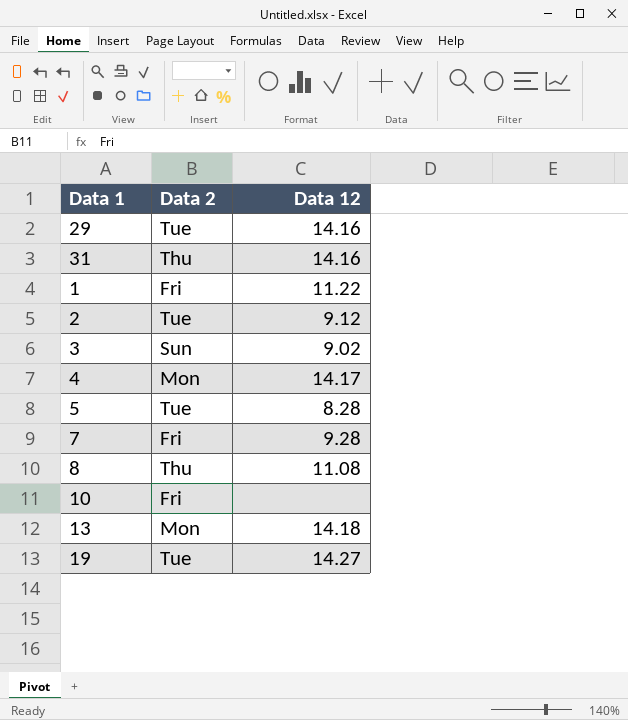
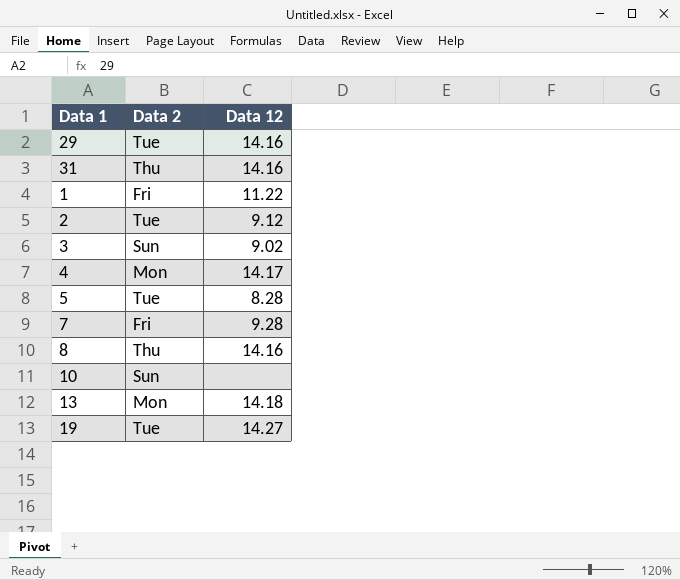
8 | Data 12: 11.08 -> 14.16
10 | Data 2: Fri -> Sun

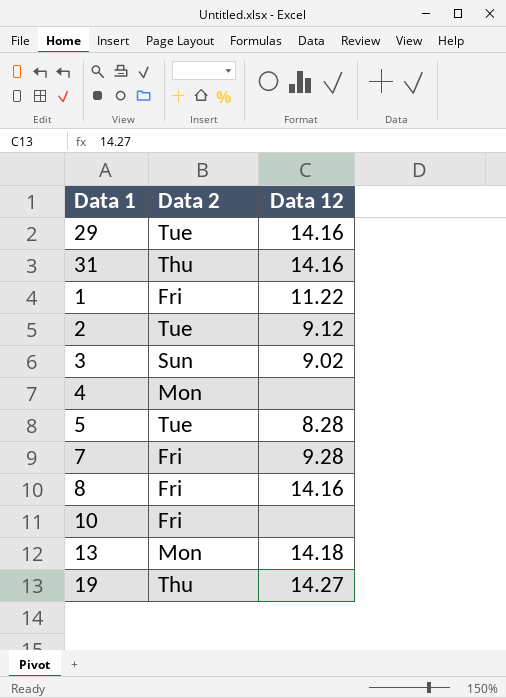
4 | Data 12: 14.17 -> none
8 | Data 2: Thu -> Fri
10 | Data 2: Sun -> Fri
19 | Data 2: Tue -> Thu

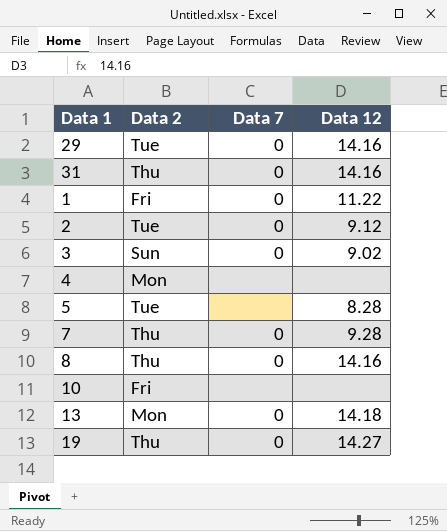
column Data 7 | position: none -> 3
7 | Data 2: Fri -> Thu
8 | Data 2: Fri -> Thu

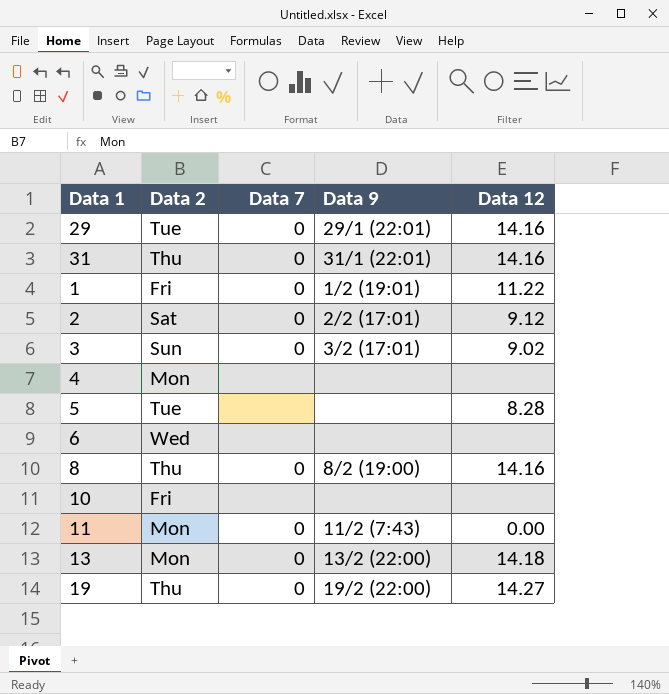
column Data 9 | position: none -> 4
row 7: Thu | 0 | 9.28 -> none
2 | Data 2: Tue -> Sat
row 6: none -> Wed | none | none | none
row 11: none -> Mon | 0 | 11/2 (7:43) | 0.00

